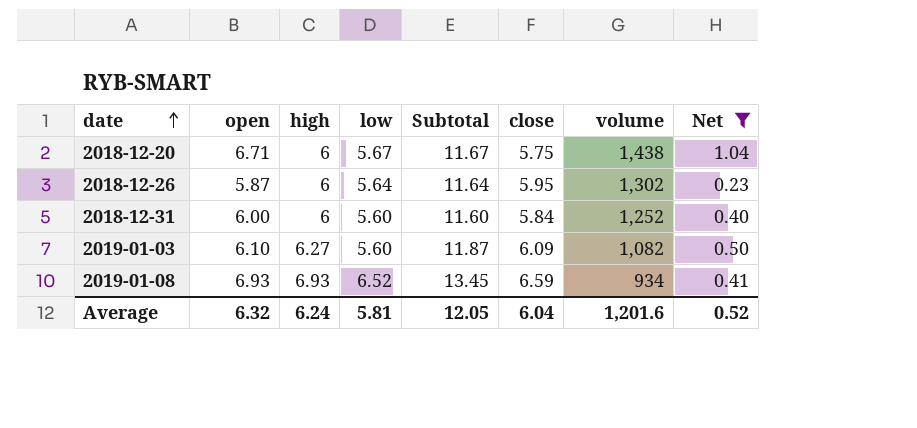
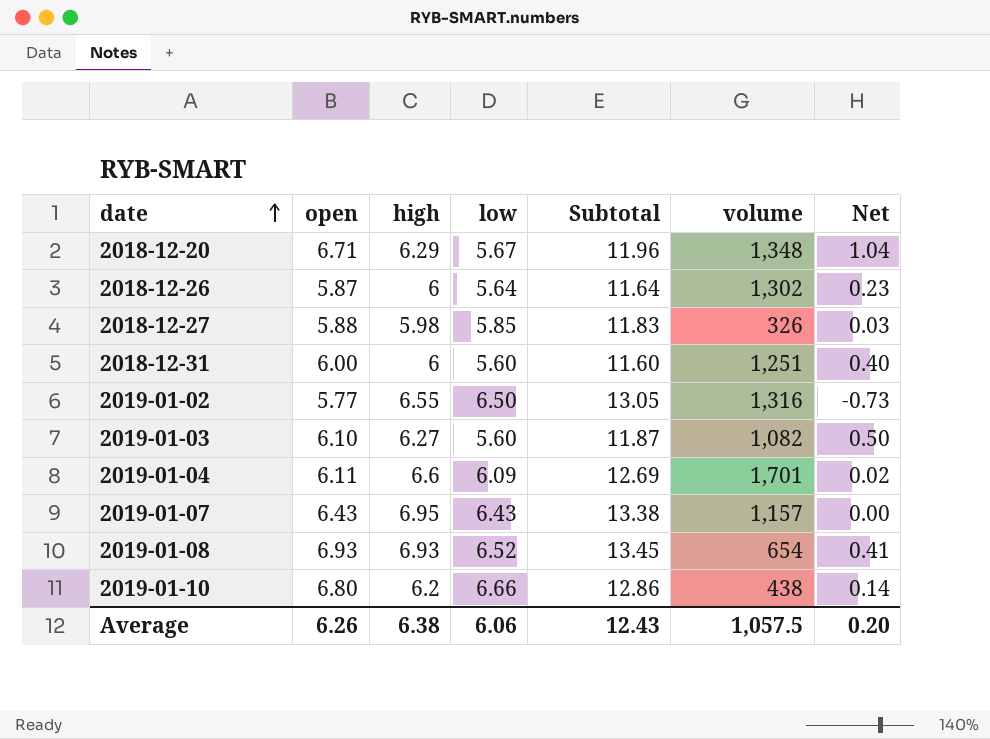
filter: Net >= 0.23 -> none
column close | position: 6 -> none
2018-12-20 | high: 6 -> 6.29
2018-12-20 | Subtotal: 11.67 -> 11.96
2018-12-20 | volume: 1,438 -> 1,348
2018-12-31 | volume: 1,252 -> 1,251
2019-01-08 | volume: 934 -> 654
Average | open: 6.32 -> 6.26
Average | high: 6.24 -> 6.38
Average | low: 5.81 -> 6.06
Average | Subtotal: 12.05 -> 12.43
Average | volume: 1,201.6 -> 1,057.5
Average | Net: 0.52 -> 0.20

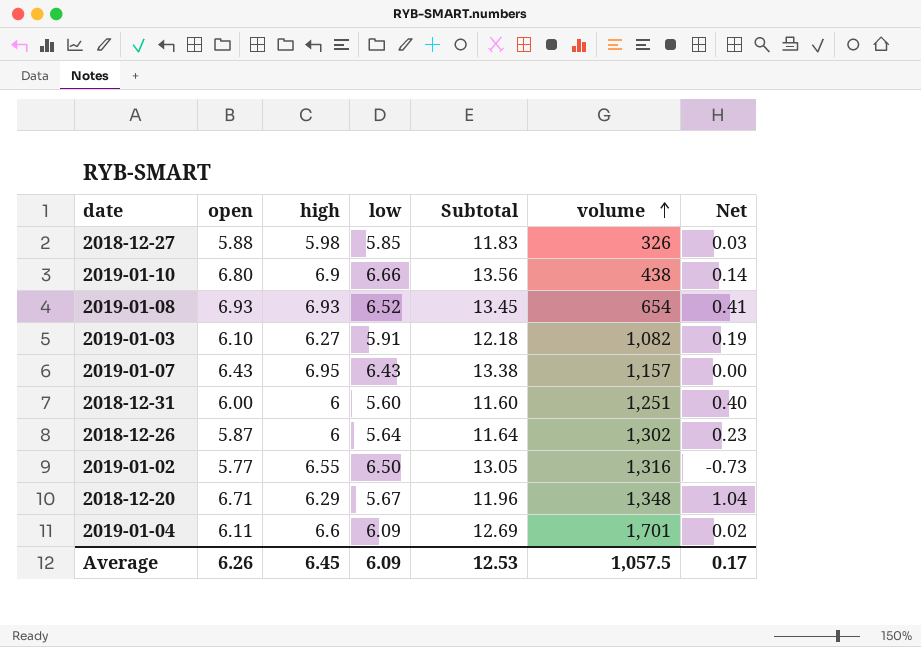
row order: date ascending -> volume ascending
2019-01-10 | high: 6.2 -> 6.9
2019-01-10 | Subtotal: 12.86 -> 13.56
2019-01-03 | low: 5.60 -> 5.91
2019-01-03 | Subtotal: 11.87 -> 12.18
2019-01-03 | Net: 0.50 -> 0.19
Average | high: 6.38 -> 6.45
Average | low: 6.06 -> 6.09
Average | Subtotal: 12.43 -> 12.53
Average | Net: 0.20 -> 0.17

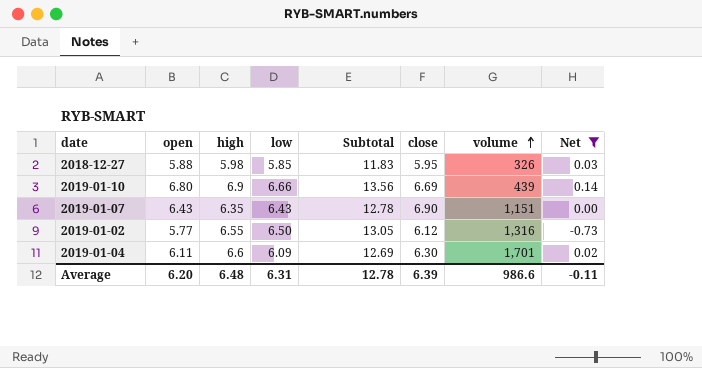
filter: none -> Net <= 0.14
column close | position: none -> 6
2019-01-10 | volume: 438 -> 439
2019-01-07 | high: 6.95 -> 6.35
2019-01-07 | Subtotal: 13.38 -> 12.78
2019-01-07 | volume: 1,157 -> 1,151
Average | open: 6.26 -> 6.20
Average | high: 6.45 -> 6.48
Average | low: 6.09 -> 6.31
Average | Subtotal: 12.53 -> 12.78
Average | volume: 1,057.5 -> 986.6
Average | Net: 0.17 -> -0.11

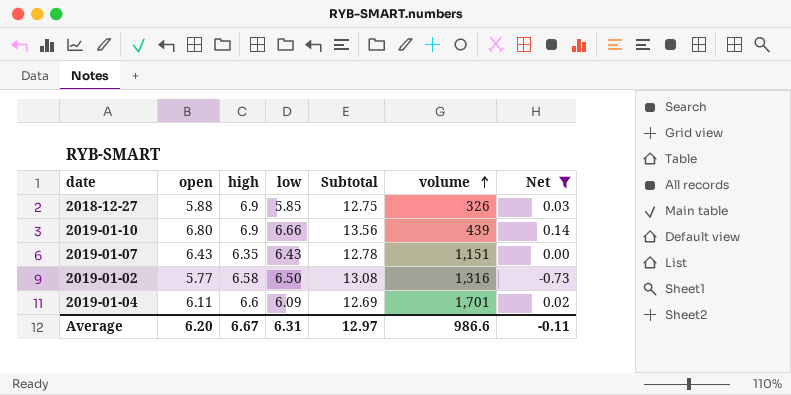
column close | position: 6 -> none
2018-12-27 | high: 5.98 -> 6.9
2018-12-27 | Subtotal: 11.83 -> 12.75
2019-01-02 | high: 6.55 -> 6.58
2019-01-02 | Subtotal: 13.05 -> 13.08
Average | high: 6.48 -> 6.67
Average | Subtotal: 12.78 -> 12.97

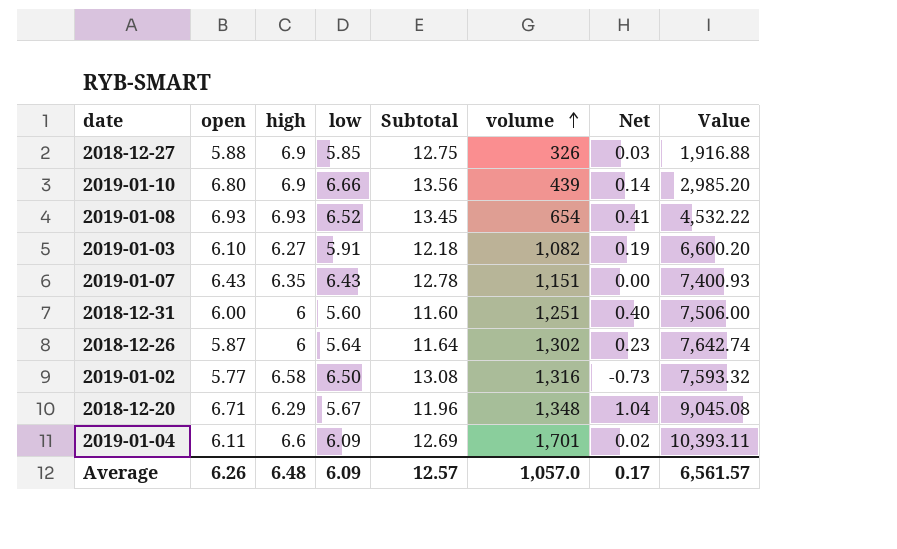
filter: Net <= 0.14 -> none
column Value | formula: none -> [open] * [volume]
Average | open: 6.20 -> 6.26
Average | high: 6.67 -> 6.48
Average | low: 6.31 -> 6.09
Average | Subtotal: 12.97 -> 12.57
Average | volume: 986.6 -> 1,057.0
Average | Net: -0.11 -> 0.17

